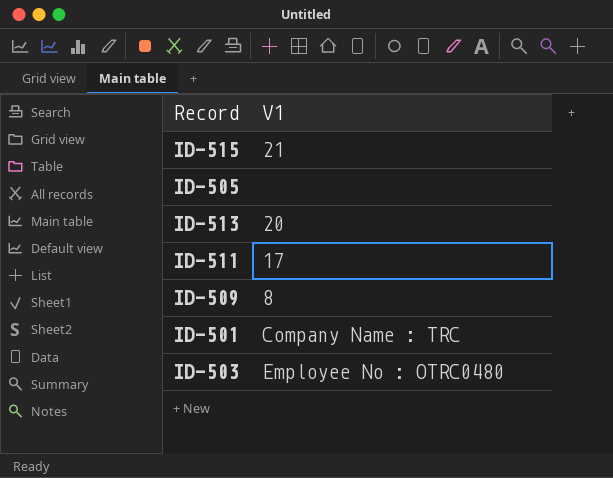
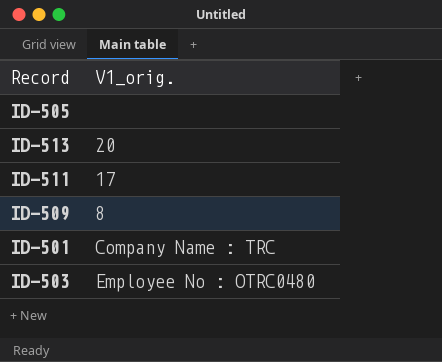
column name: V1 -> V1_orig.
row ID-515: 21 -> none

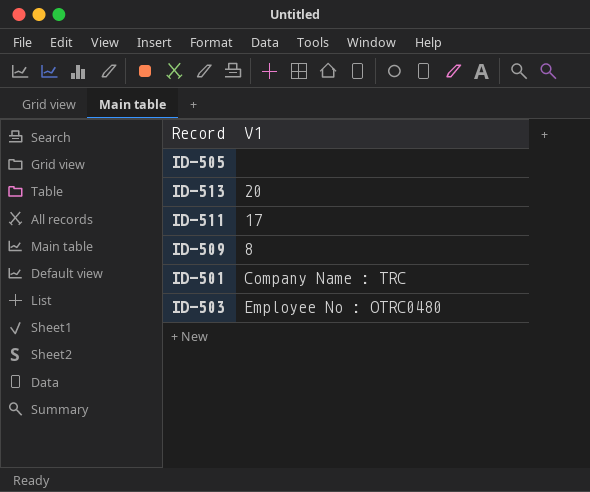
column name: V1_orig. -> V1

